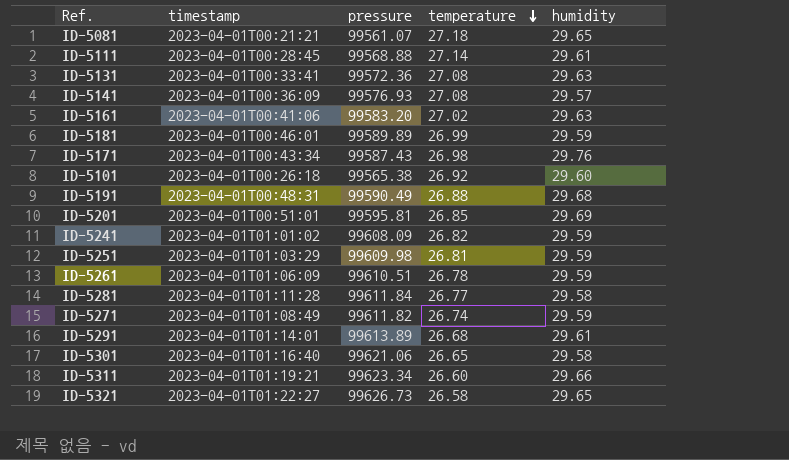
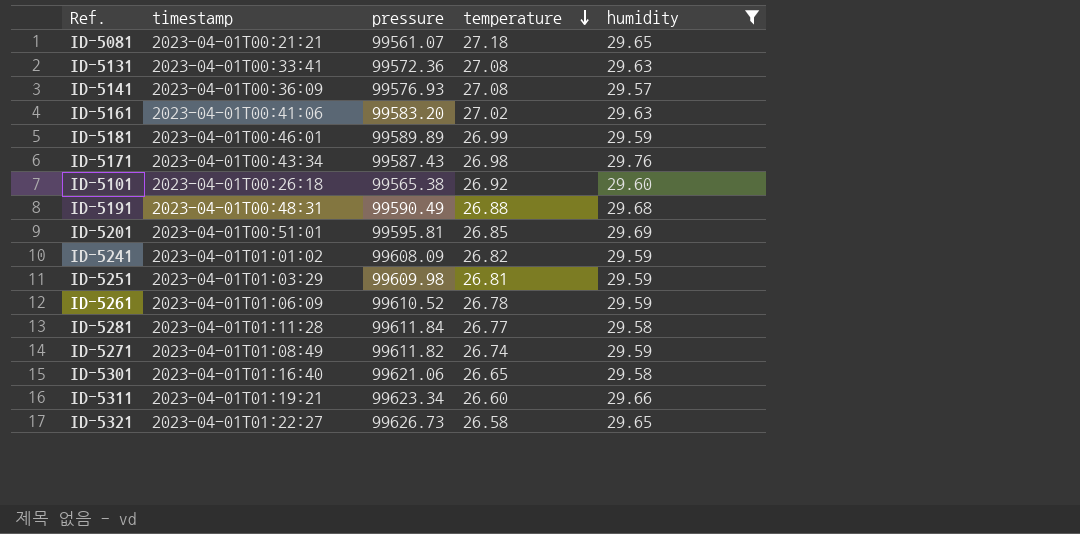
filter: none -> humidity != 29.61
ID-5261 | pressure: 99610.51 -> 99610.52

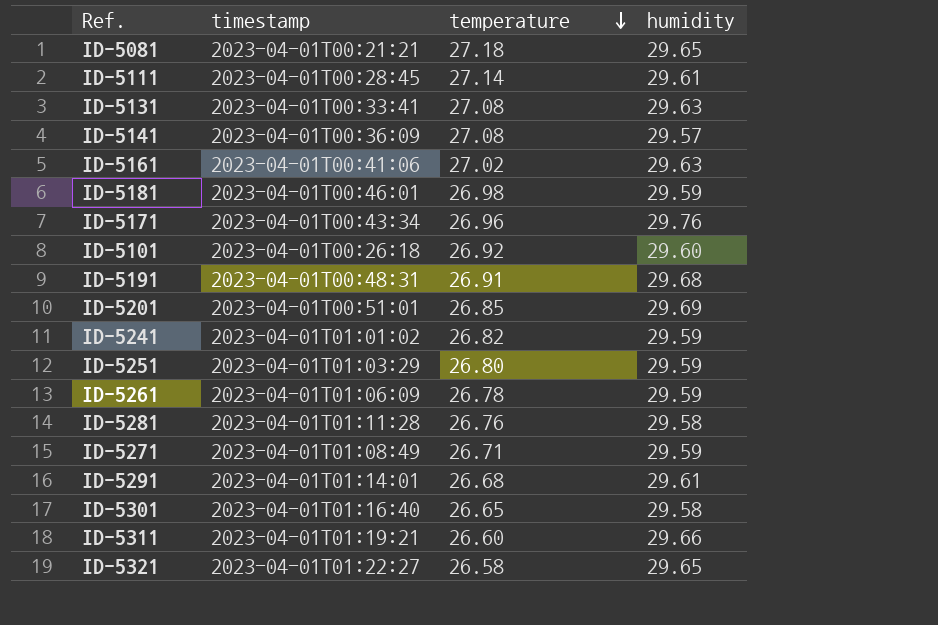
filter: humidity != 29.61 -> none
column pressure | position: 3 -> none
ID-5181 | temperature: 26.99 -> 26.98
ID-5171 | temperature: 26.98 -> 26.96
ID-5191 | temperature: 26.88 -> 26.91
ID-5251 | temperature: 26.81 -> 26.80
ID-5281 | temperature: 26.77 -> 26.76
ID-5271 | temperature: 26.74 -> 26.71

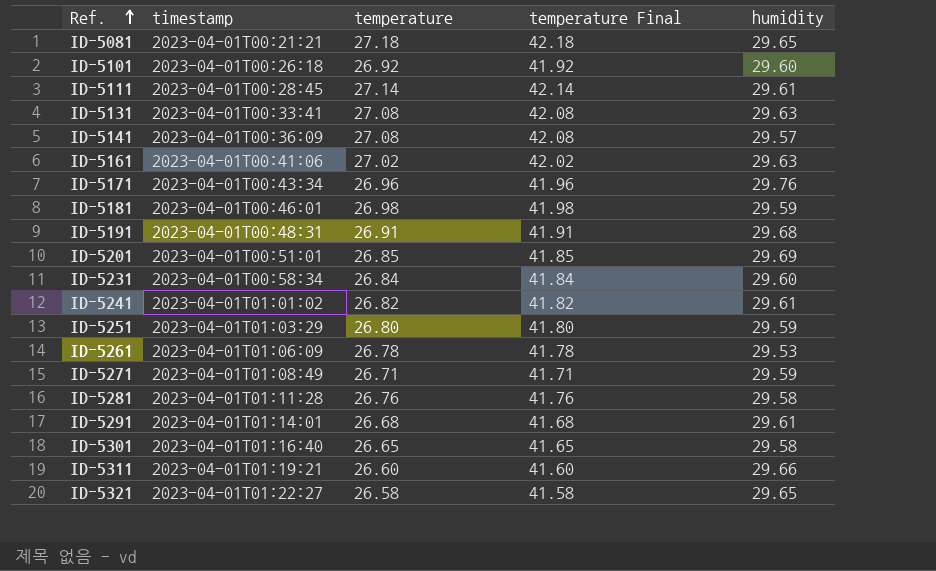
row order: temperature descending -> Ref. ascending
column temperature Final | formula: none -> [temperature] + 15
row ID-5231: none -> 2023-04-01T00:58:34 | 26.84 | 41.84 | 29.60
ID-5241 | humidity: 29.59 -> 29.61
ID-5261 | humidity: 29.59 -> 29.53

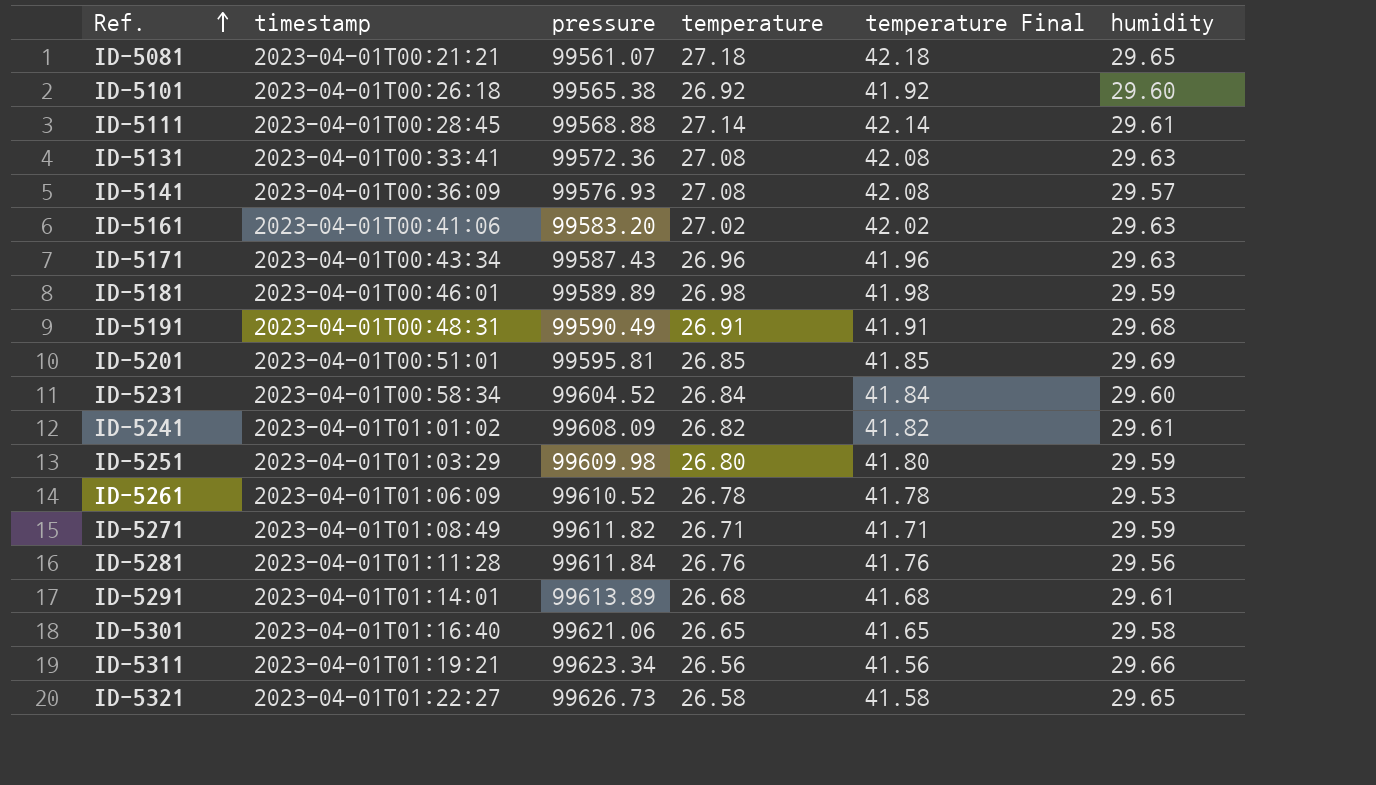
column pressure | position: none -> 3
ID-5171 | humidity: 29.76 -> 29.63
ID-5281 | humidity: 29.58 -> 29.56
ID-5311 | temperature: 26.60 -> 26.56
ID-5311 | temperature Final: 41.60 -> 41.56

